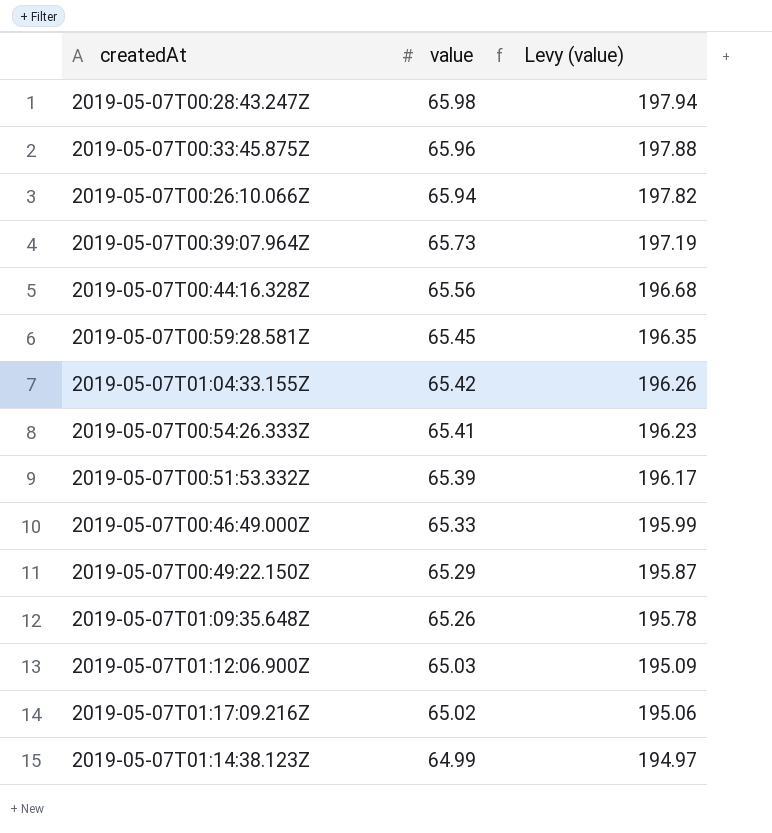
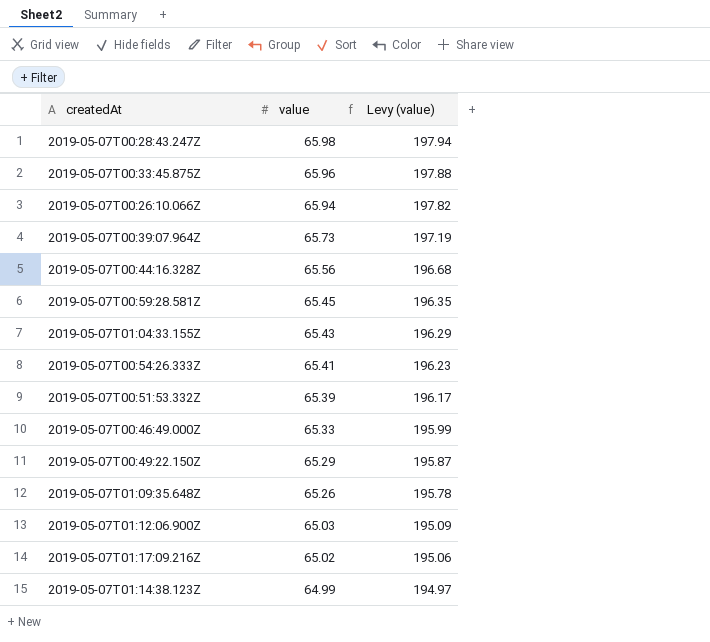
2019-05-07T01:04:33.155Z | value: 65.42 -> 65.43
2019-05-07T01:04:33.155Z | Levy (value): 196.26 -> 196.29

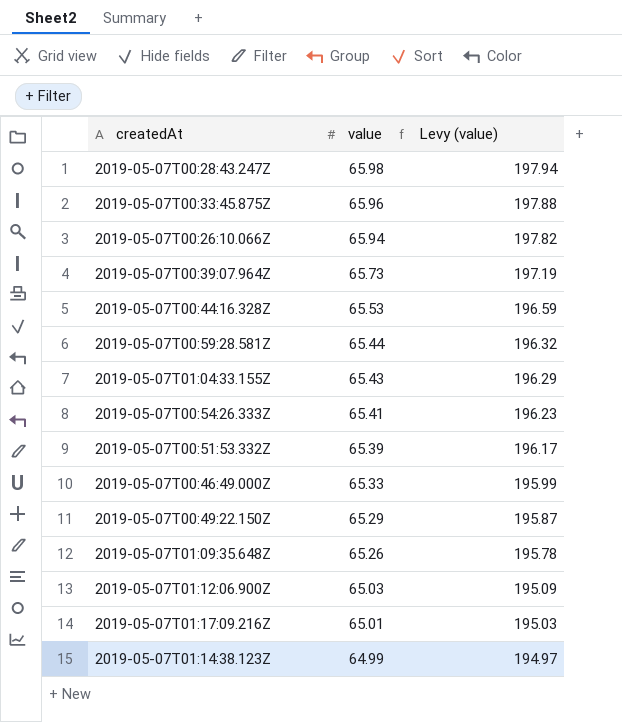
2019-05-07T00:44:16.328Z | value: 65.56 -> 65.53
2019-05-07T00:44:16.328Z | Levy (value): 196.68 -> 196.59
2019-05-07T00:59:28.581Z | value: 65.45 -> 65.44
2019-05-07T00:59:28.581Z | Levy (value): 196.35 -> 196.32
2019-05-07T01:17:09.216Z | value: 65.02 -> 65.01
2019-05-07T01:17:09.216Z | Levy (value): 195.06 -> 195.03

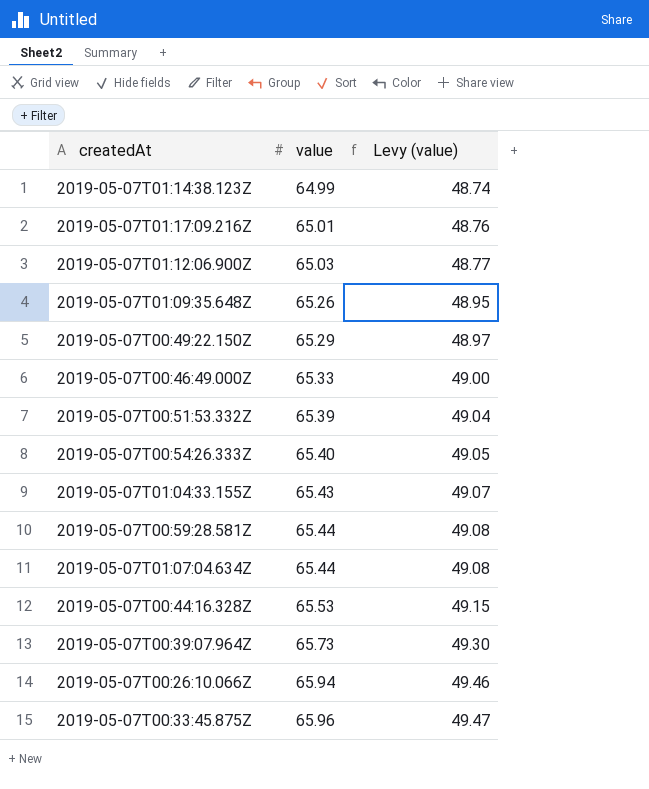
row order: value descending -> value ascending
column Levy (value) | formula: [value] * 3 -> [value] * 0.75
row 2019-05-07T00:28:43.247Z: 65.98 | 197.94 -> none
2019-05-07T00:54:26.333Z | value: 65.41 -> 65.40
row 2019-05-07T01:07:04.634Z: none -> 65.44 | 49.08

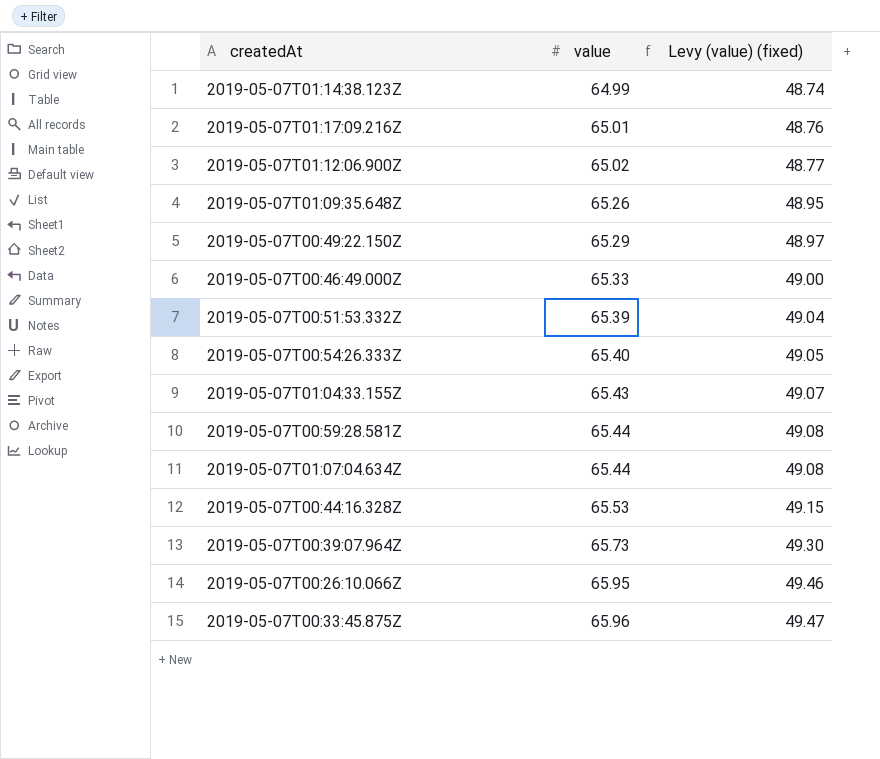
column name: Levy (value) -> Levy (value) (fixed)
2019-05-07T01:12:06.900Z | value: 65.03 -> 65.02
2019-05-07T00:26:10.066Z | value: 65.94 -> 65.95

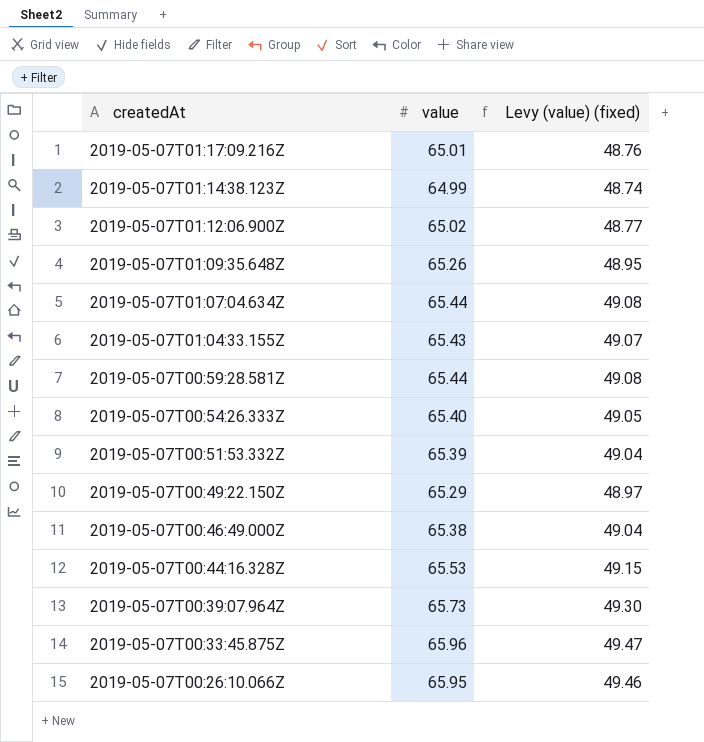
row order: value ascending -> createdAt descending
2019-05-07T00:46:49.000Z | value: 65.33 -> 65.38
2019-05-07T00:46:49.000Z | Levy (value) (fixed): 49.00 -> 49.04

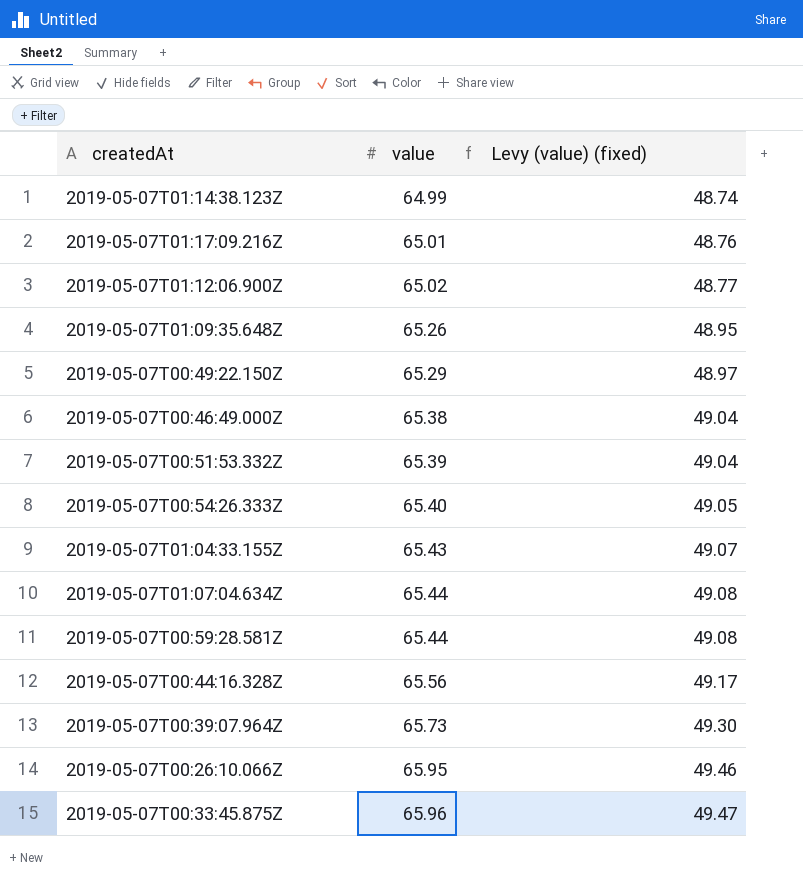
row order: createdAt descending -> value ascending
2019-05-07T00:44:16.328Z | value: 65.53 -> 65.56
2019-05-07T00:44:16.328Z | Levy (value) (fixed): 49.15 -> 49.17

